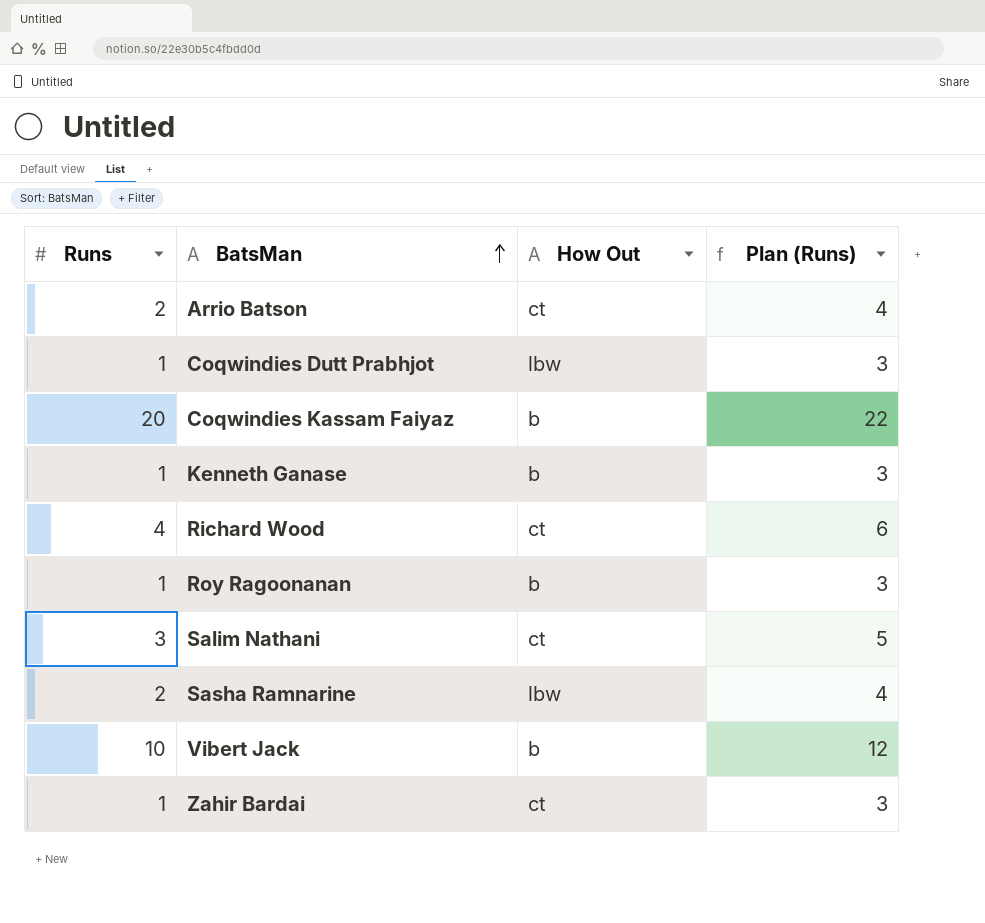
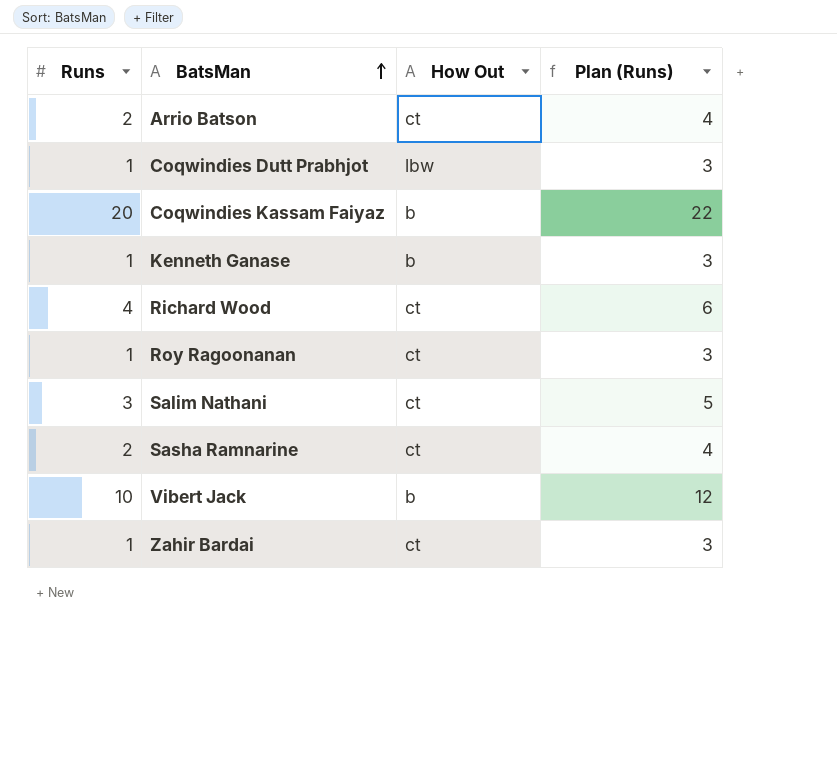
Roy Ragoonanan | How Out: b -> ct
Sasha Ramnarine | How Out: lbw -> ct

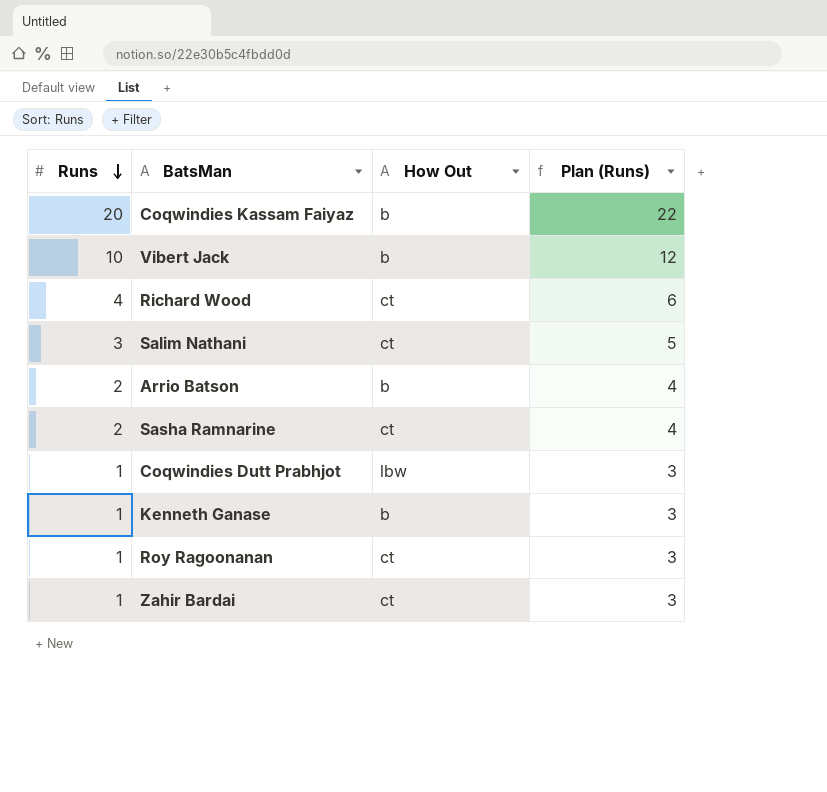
row order: BatsMan ascending -> Runs descending
Arrio Batson | How Out: ct -> b

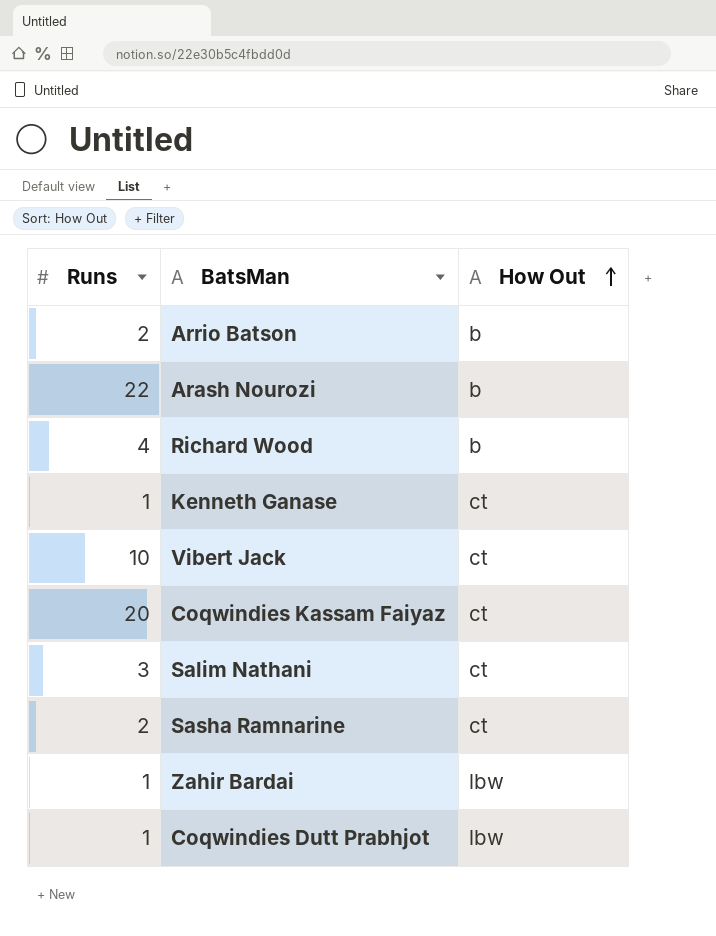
row order: Runs descending -> How Out ascending
column Plan (Runs) | formula: [Runs] + 2 -> none
row Roy Ragoonanan: 1 | ct | 3 -> none
row Arash Nourozi: none -> 22 | b
Richard Wood | How Out: ct -> b
Kenneth Ganase | How Out: b -> ct
Vibert Jack | How Out: b -> ct
Coqwindies Kassam Faiyaz | How Out: b -> ct
Zahir Bardai | How Out: ct -> lbw

